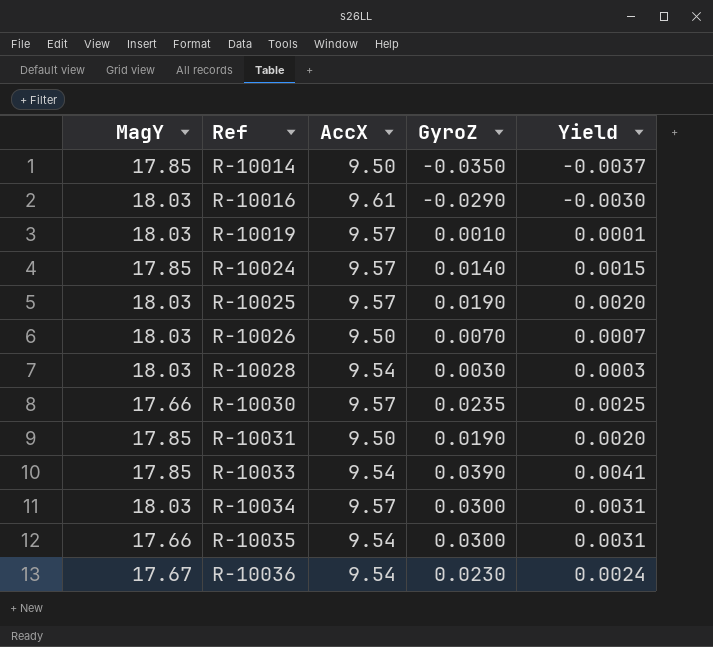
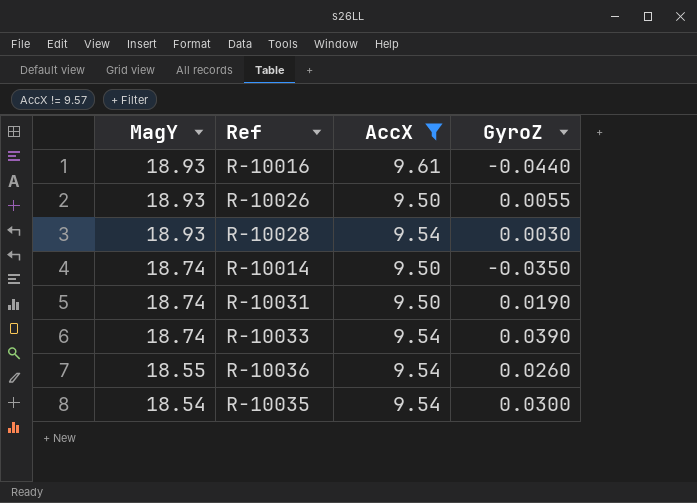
filter: none -> AccX != 9.57
row order: Ref ascending -> MagY descending
column Yield | formula: [GyroZ] / [AccX] -> none
R-10016 | MagY: 18.03 -> 18.93
R-10016 | GyroZ: -0.0290 -> -0.0440
R-10026 | MagY: 18.03 -> 18.93
R-10026 | GyroZ: 0.0070 -> 0.0055
R-10028 | MagY: 18.03 -> 18.93
R-10014 | MagY: 17.85 -> 18.74
R-10031 | MagY: 17.85 -> 18.74
R-10033 | MagY: 17.85 -> 18.74
R-10036 | MagY: 17.67 -> 18.55
R-10036 | GyroZ: 0.0230 -> 0.0260
R-10035 | MagY: 17.66 -> 18.54

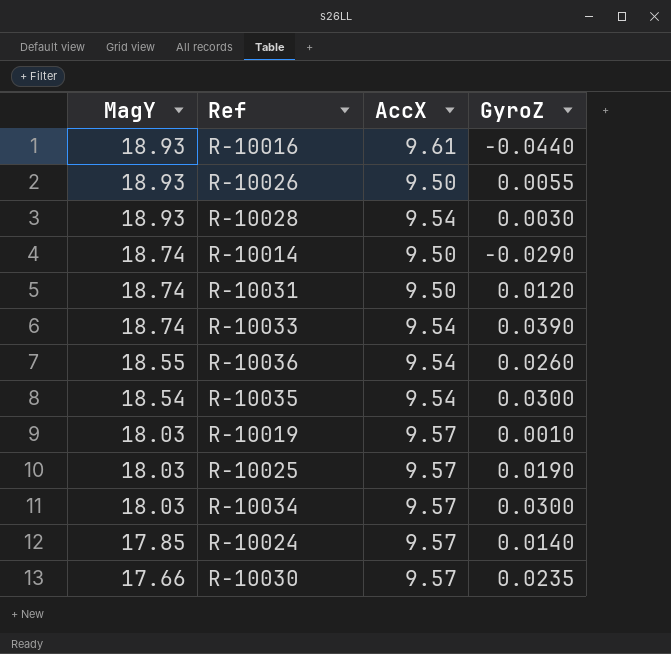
filter: AccX != 9.57 -> none
R-10014 | GyroZ: -0.0350 -> -0.0290
R-10031 | GyroZ: 0.0190 -> 0.0120

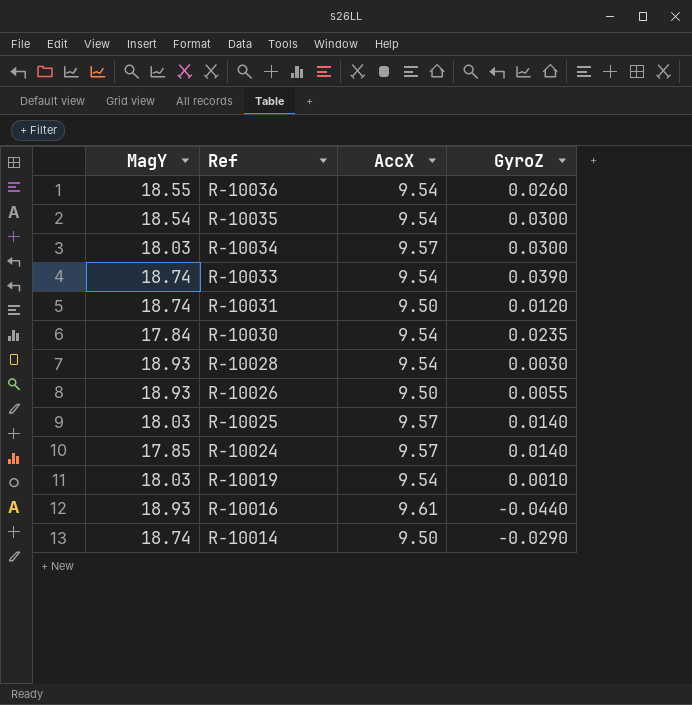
row order: MagY descending -> Ref descending
R-10030 | MagY: 17.66 -> 17.84
R-10030 | AccX: 9.57 -> 9.54
R-10025 | GyroZ: 0.0190 -> 0.0140
R-10019 | AccX: 9.57 -> 9.54

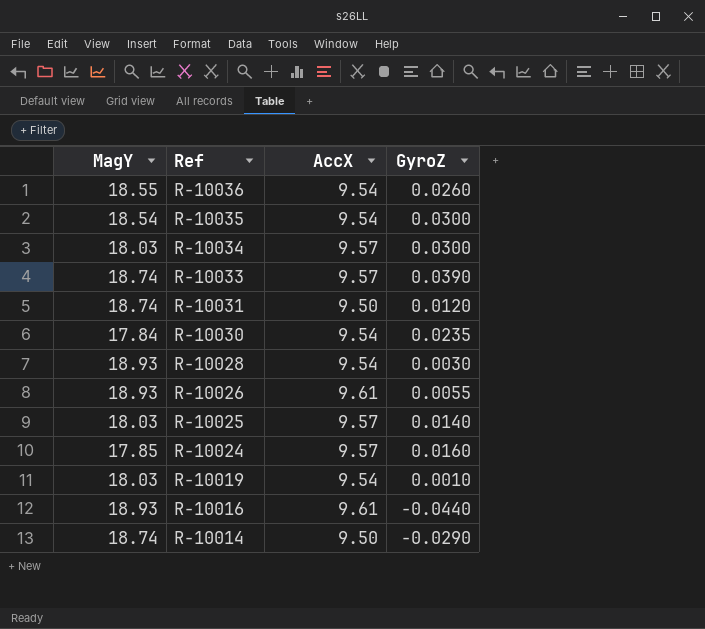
R-10033 | AccX: 9.54 -> 9.57
R-10026 | AccX: 9.50 -> 9.61
R-10024 | GyroZ: 0.0140 -> 0.0160

